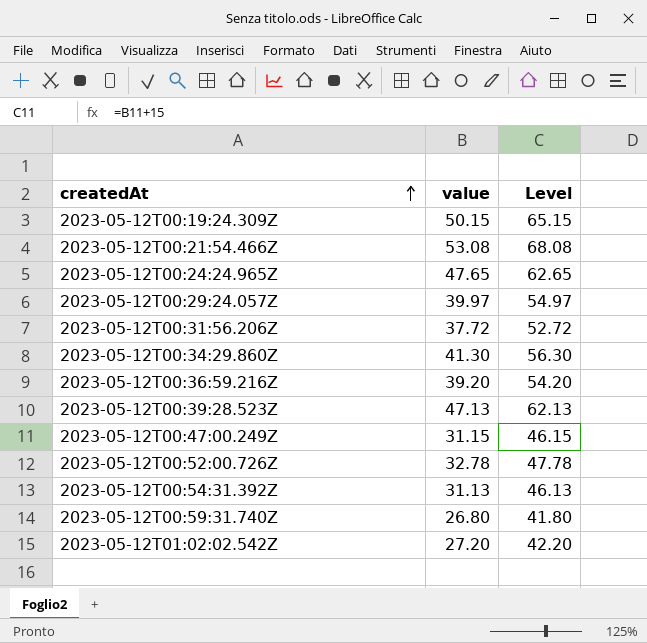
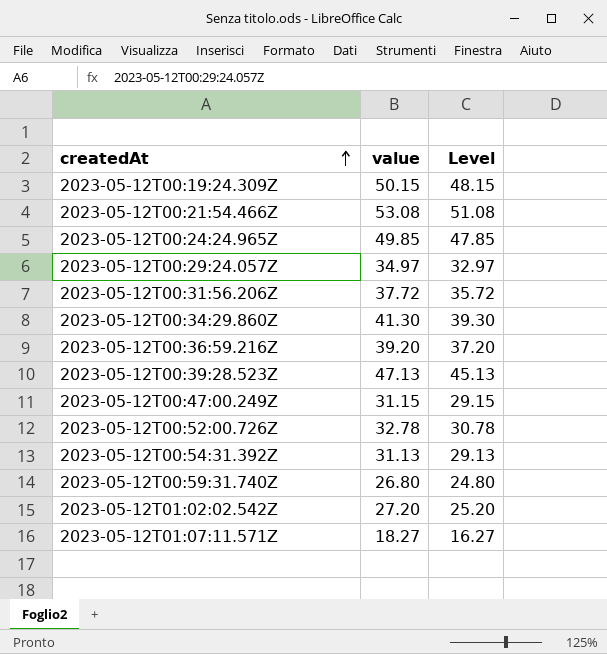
column Level | formula: [value] + 15 -> [value] - 2
2023-05-12T00:24:24.965Z | value: 47.65 -> 49.85
2023-05-12T00:29:24.057Z | value: 39.97 -> 34.97
row 2023-05-12T01:07:11.571Z: none -> 18.27 | 16.27

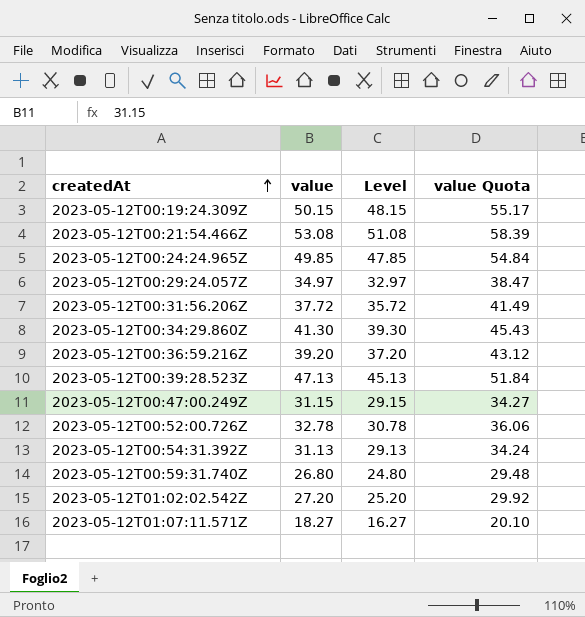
column value Quota | formula: none -> [value] * 1.1

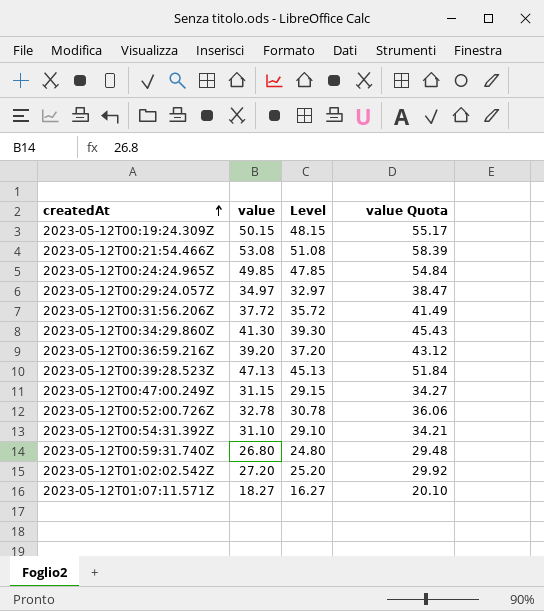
2023-05-12T00:54:31.392Z | value: 31.13 -> 31.10
2023-05-12T00:54:31.392Z | Level: 29.13 -> 29.10
2023-05-12T00:54:31.392Z | value Quota: 34.24 -> 34.21

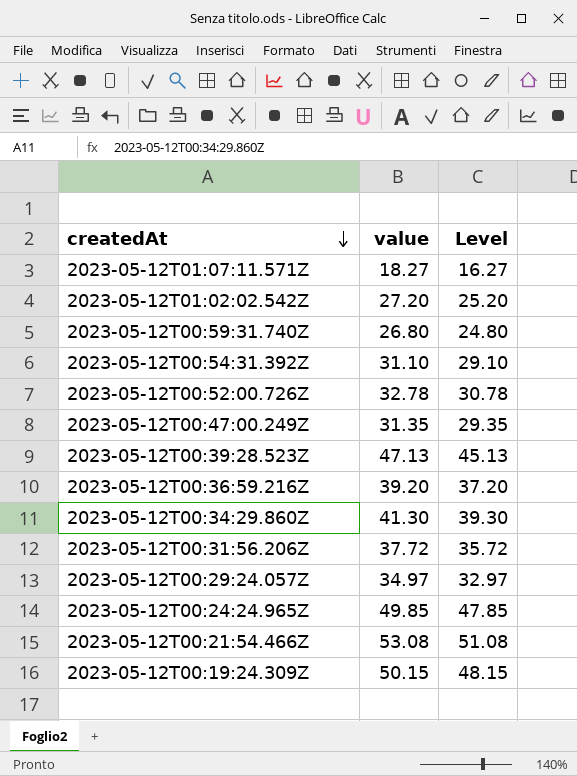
row order: createdAt ascending -> createdAt descending
column value Quota | formula: [value] * 1.1 -> none
2023-05-12T00:47:00.249Z | value: 31.15 -> 31.35
2023-05-12T00:47:00.249Z | Level: 29.15 -> 29.35

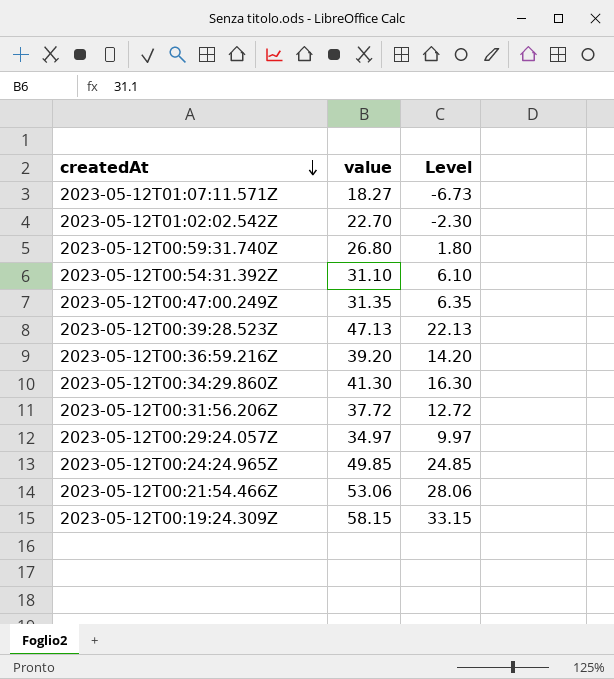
column Level | formula: [value] - 2 -> [value] - 25
row 2023-05-12T00:52:00.726Z: 32.78 | 30.78 -> none
2023-05-12T01:02:02.542Z | value: 27.20 -> 22.70
2023-05-12T00:21:54.466Z | value: 53.08 -> 53.06
2023-05-12T00:19:24.309Z | value: 50.15 -> 58.15

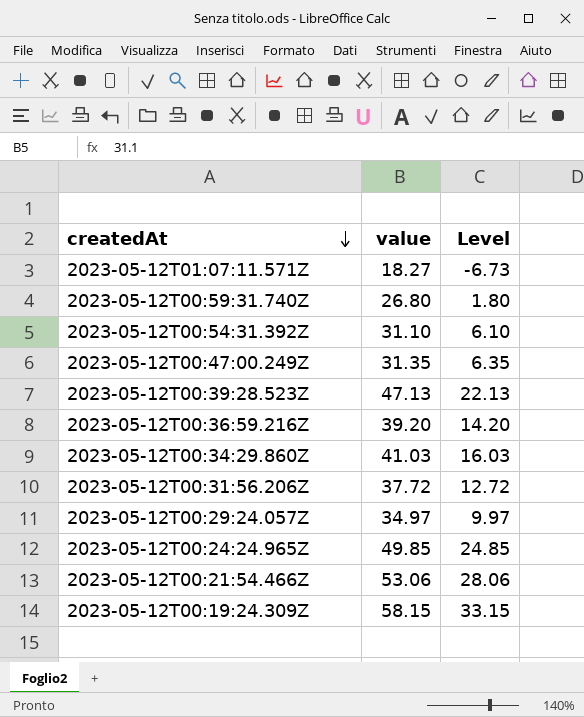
row 2023-05-12T01:02:02.542Z: 22.70 | -2.30 -> none
2023-05-12T00:34:29.860Z | value: 41.30 -> 41.03
2023-05-12T00:34:29.860Z | Level: 16.30 -> 16.03

